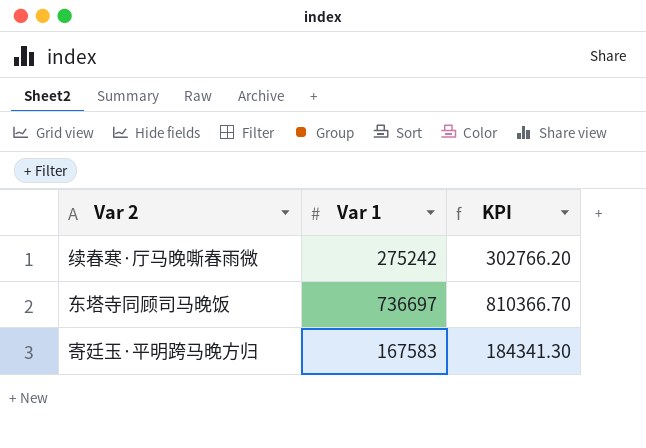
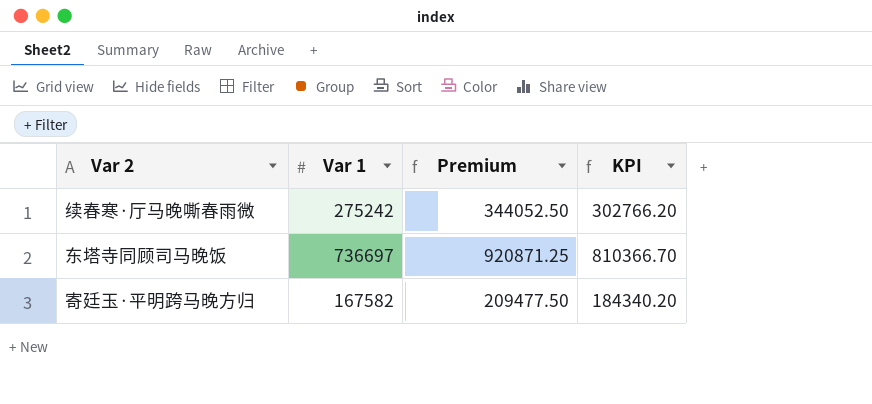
column Premium | formula: none -> [Var 1] * 1.25
寄廷玉·平明跨马晚方归 | Var 1: 167583 -> 167582
寄廷玉·平明跨马晚方归 | KPI: 184341.30 -> 184340.20

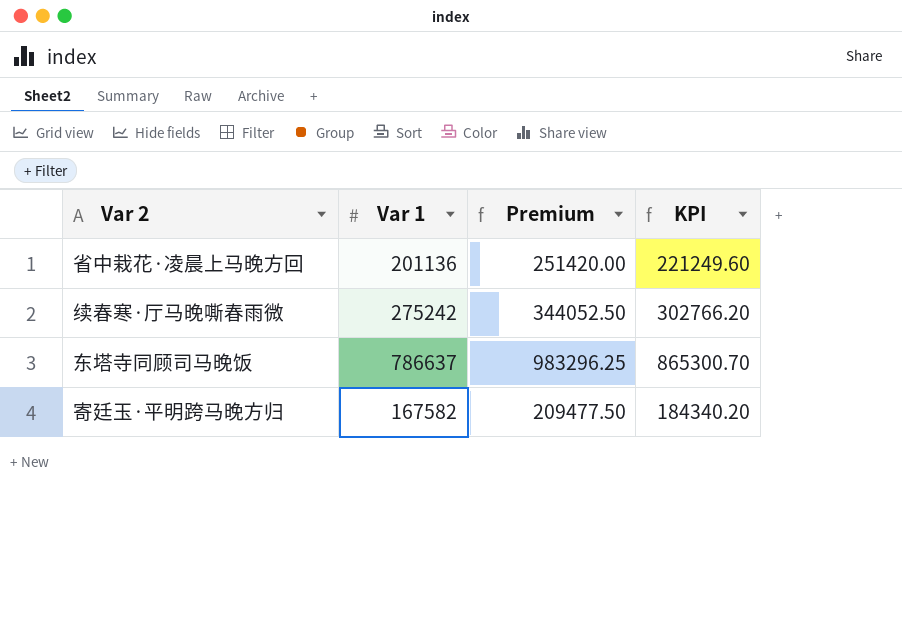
row 省中栽花·凌晨上马晚方回: none -> 201136 | 251420.00 | 221249.60
东塔寺同顾司马晚饭 | Var 1: 736697 -> 786637
东塔寺同顾司马晚饭 | Premium: 920871.25 -> 983296.25
东塔寺同顾司马晚饭 | KPI: 810366.70 -> 865300.70

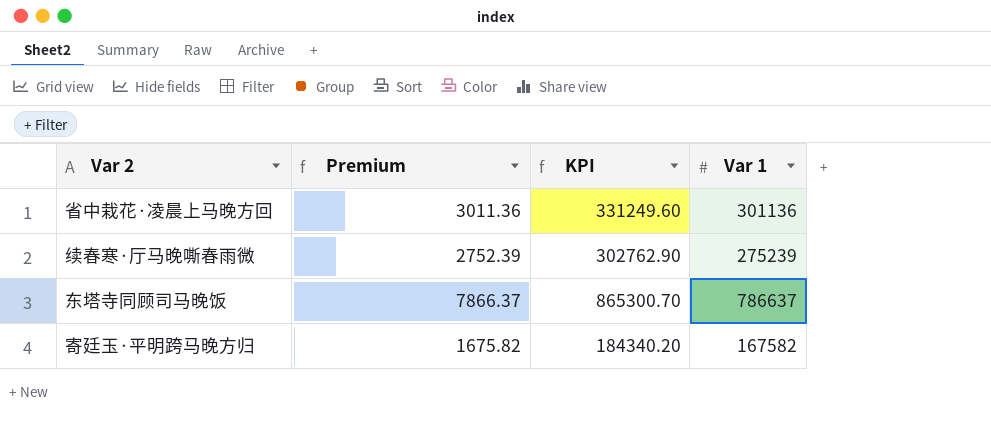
column Premium | formula: [Var 1] * 1.25 -> [Var 1] * 0.01
column Var 1 | position: 2 -> 4
省中栽花·凌晨上马晚方回 | KPI: 221249.60 -> 331249.60
省中栽花·凌晨上马晚方回 | Var 1: 201136 -> 301136
续春寒·厅马晚嘶春雨微 | KPI: 302766.20 -> 302762.90
续春寒·厅马晚嘶春雨微 | Var 1: 275242 -> 275239

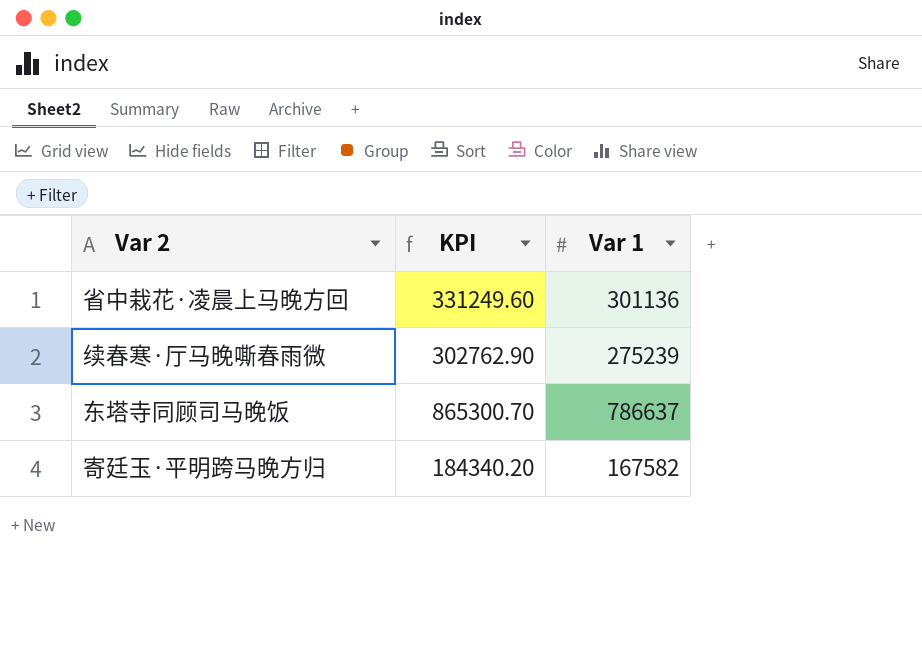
column Premium | formula: [Var 1] * 0.01 -> none

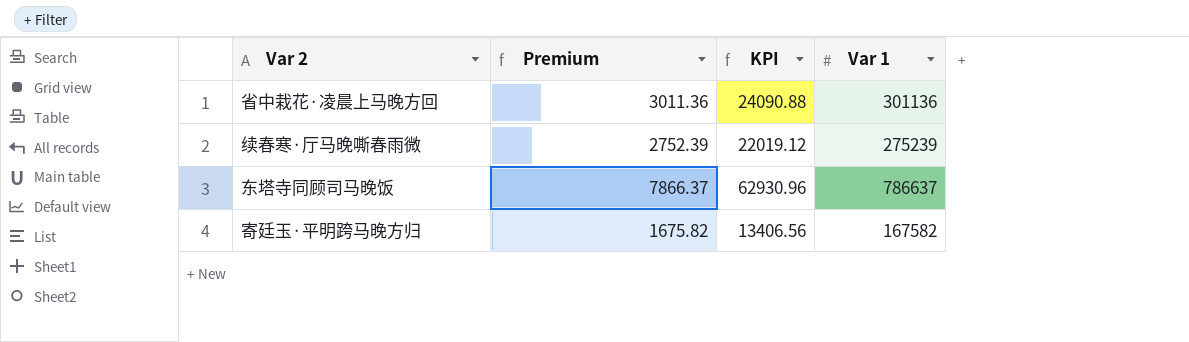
column Premium | formula: none -> [Var 1] * 0.01
column KPI | formula: [Var 1] * 1.1 -> [Var 1] * 0.08

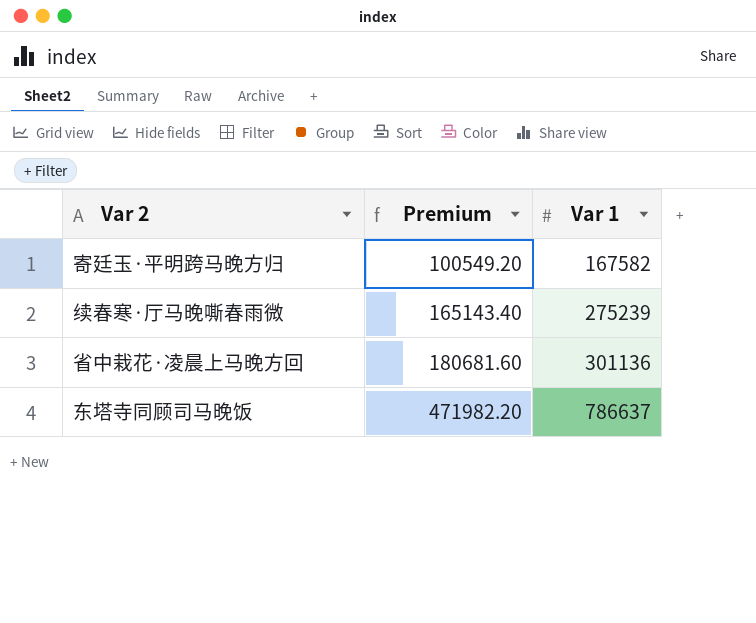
row order: none -> Premium ascending
column KPI | formula: [Var 1] * 0.08 -> none
column Premium | formula: [Var 1] * 0.01 -> [Var 1] * 0.6

